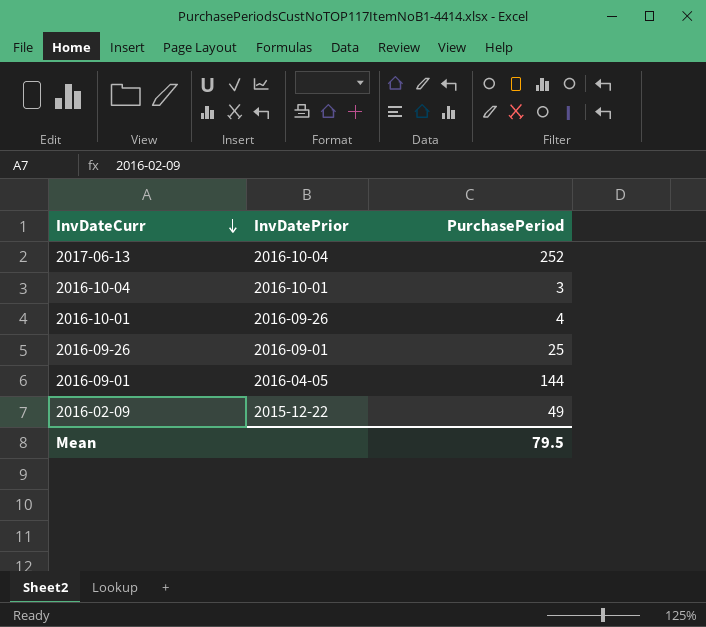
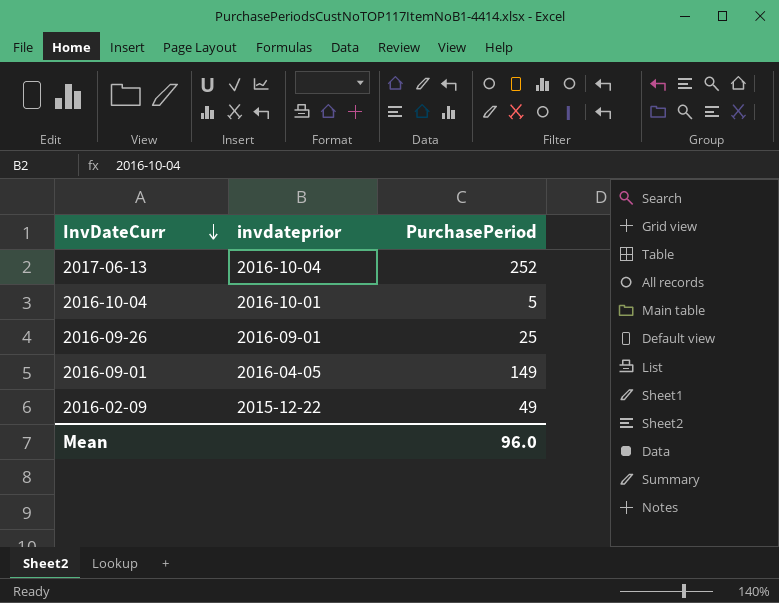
column name: InvDatePrior -> invdateprior
row 2016-10-01: 2016-09-26 | 4 -> none
2016-10-04 | PurchasePeriod: 3 -> 5
2016-09-01 | PurchasePeriod: 144 -> 149
Mean | PurchasePeriod: 79.5 -> 96.0

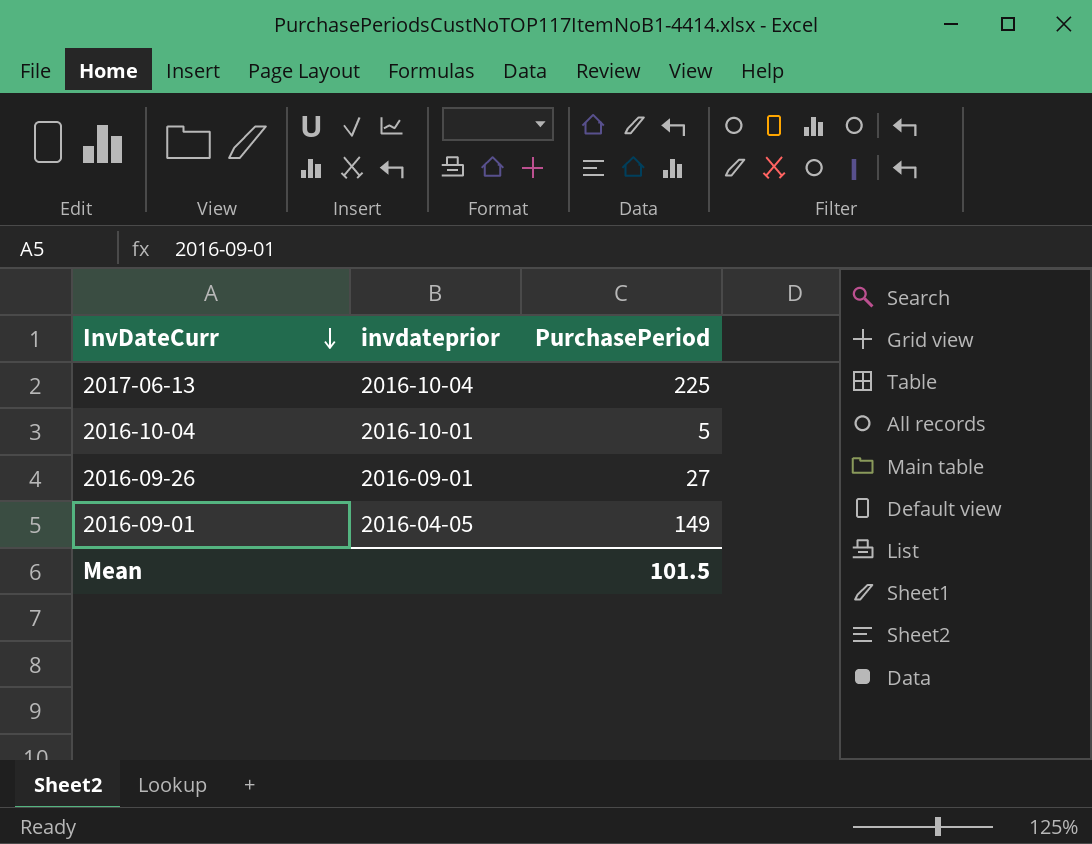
row 2016-02-09: 2015-12-22 | 49 -> none
2017-06-13 | PurchasePeriod: 252 -> 225
2016-09-26 | PurchasePeriod: 25 -> 27
Mean | PurchasePeriod: 96.0 -> 101.5

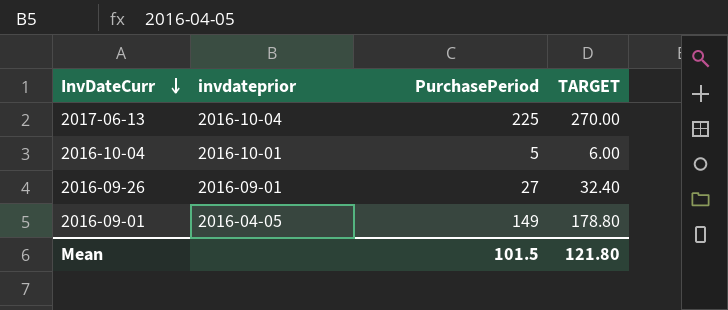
column TARGET | formula: none -> [PurchasePeriod] * 1.2

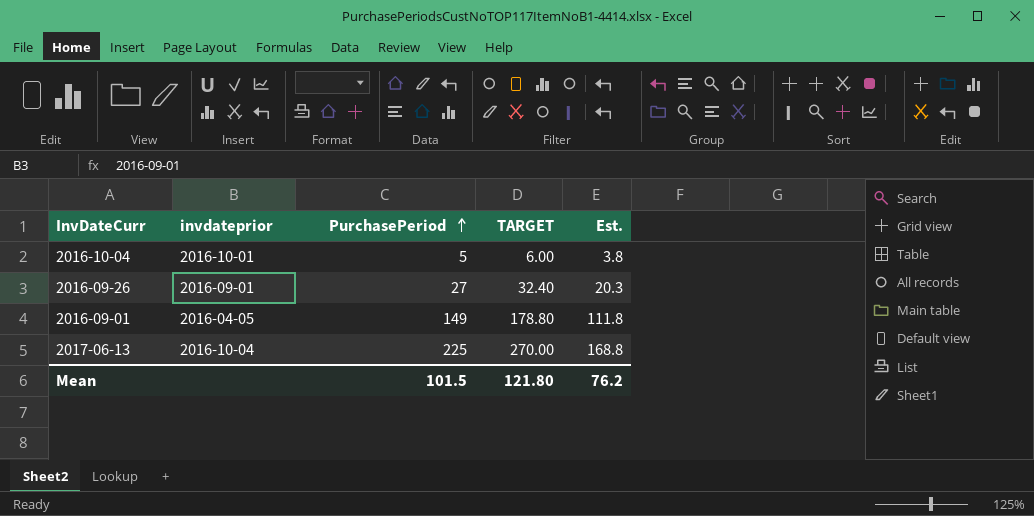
row order: InvDateCurr descending -> PurchasePeriod ascending
column Est. | formula: none -> [PurchasePeriod] * 0.75

